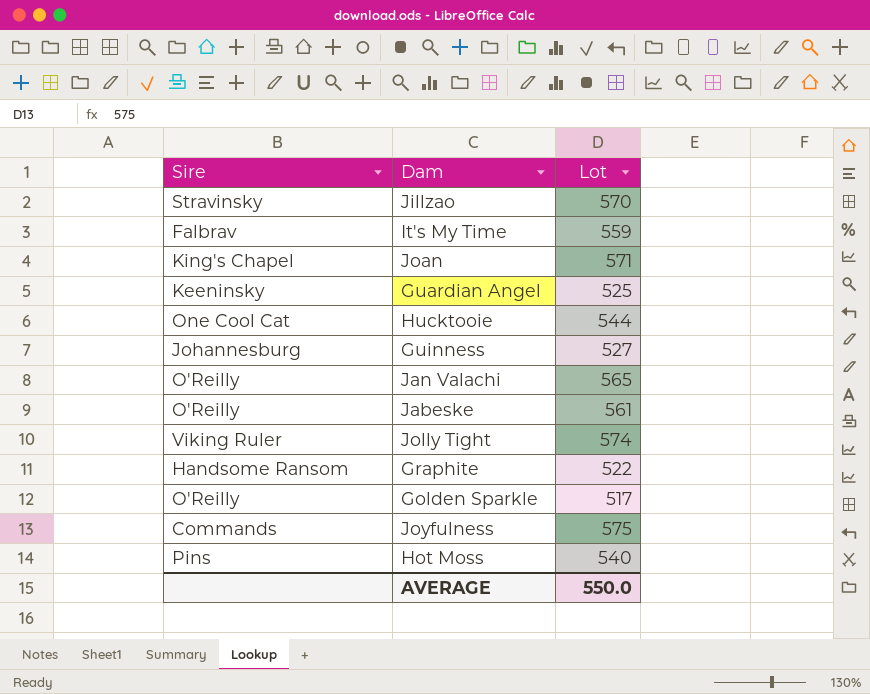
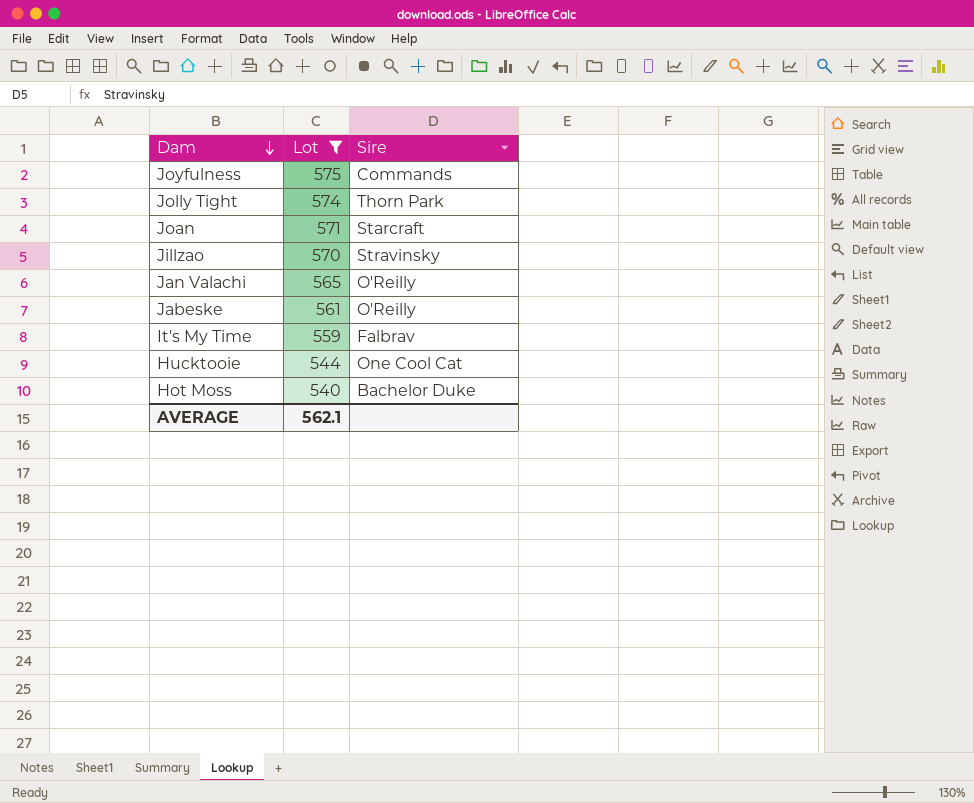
filter: none -> Lot >= 540
row order: none -> Dam descending
column Sire | position: 1 -> 3
Jolly Tight | Sire: Viking Ruler -> Thorn Park
Joan | Sire: King's Chapel -> Starcraft
Hot Moss | Sire: Pins -> Bachelor Duke
AVERAGE | Lot: 550.0 -> 562.1

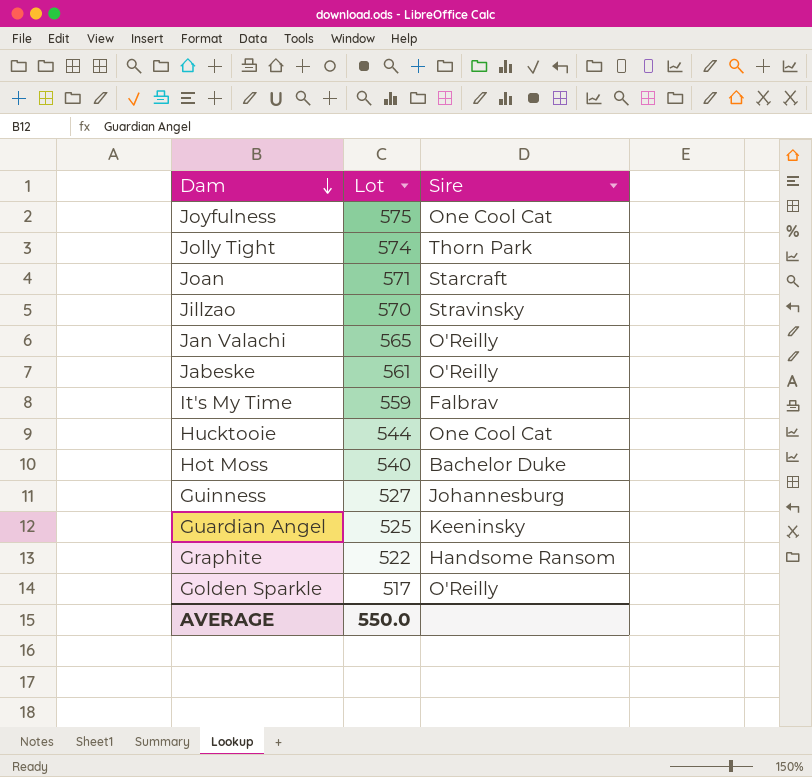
filter: Lot >= 540 -> none
Joyfulness | Sire: Commands -> One Cool Cat
AVERAGE | Lot: 562.1 -> 550.0

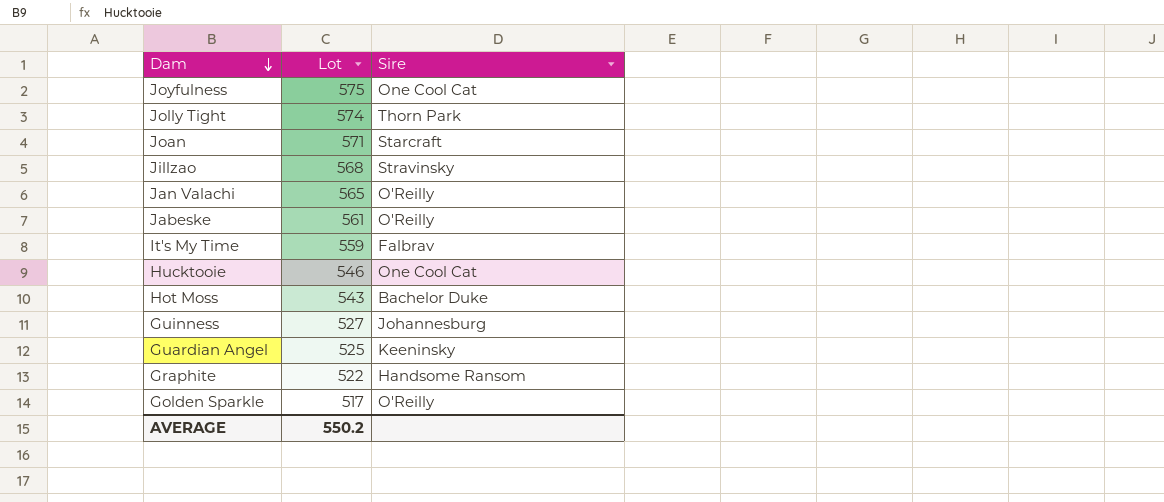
Jillzao | Lot: 570 -> 568
Hucktooie | Lot: 544 -> 546
Hot Moss | Lot: 540 -> 543
AVERAGE | Lot: 550.0 -> 550.2

